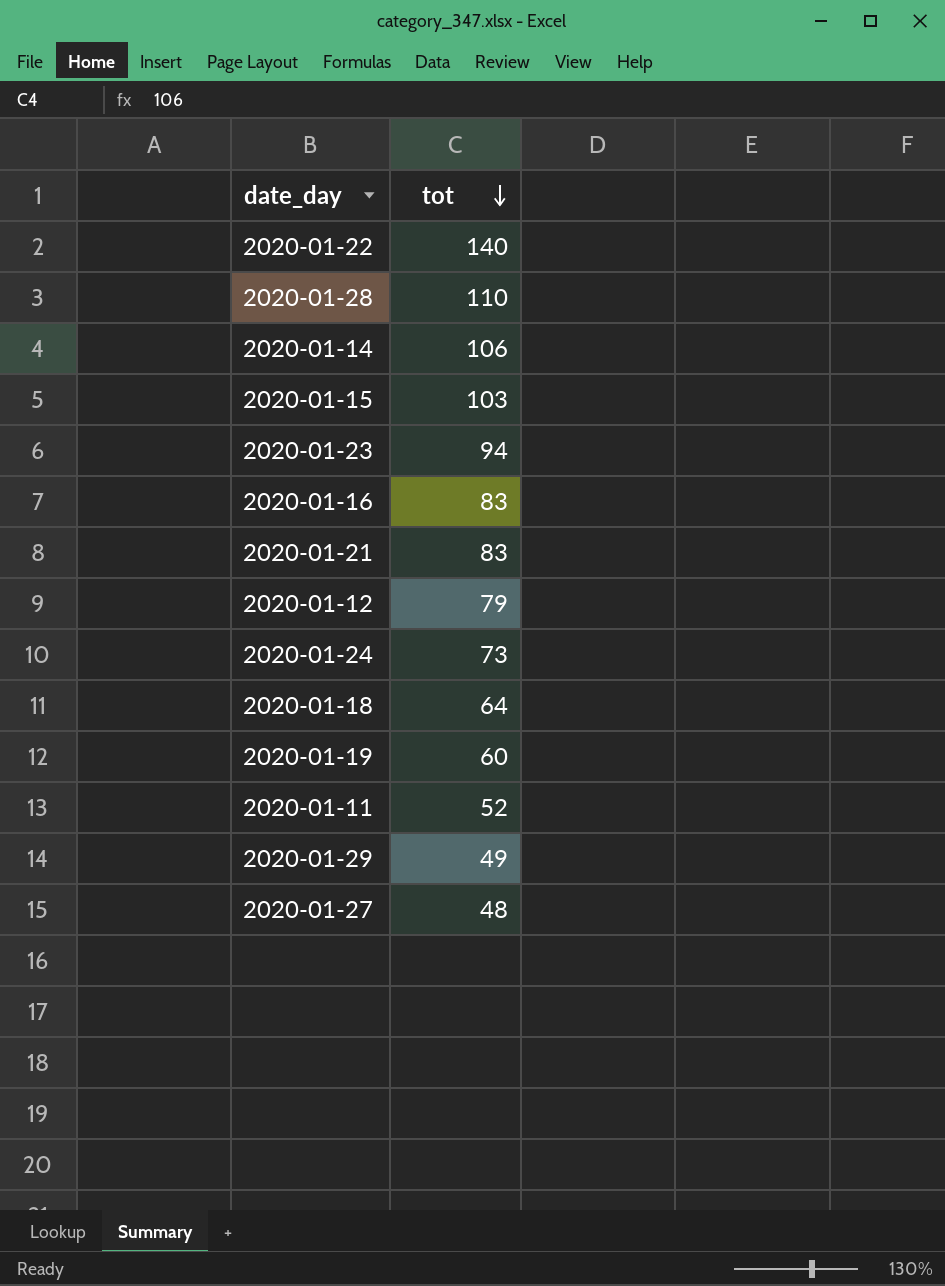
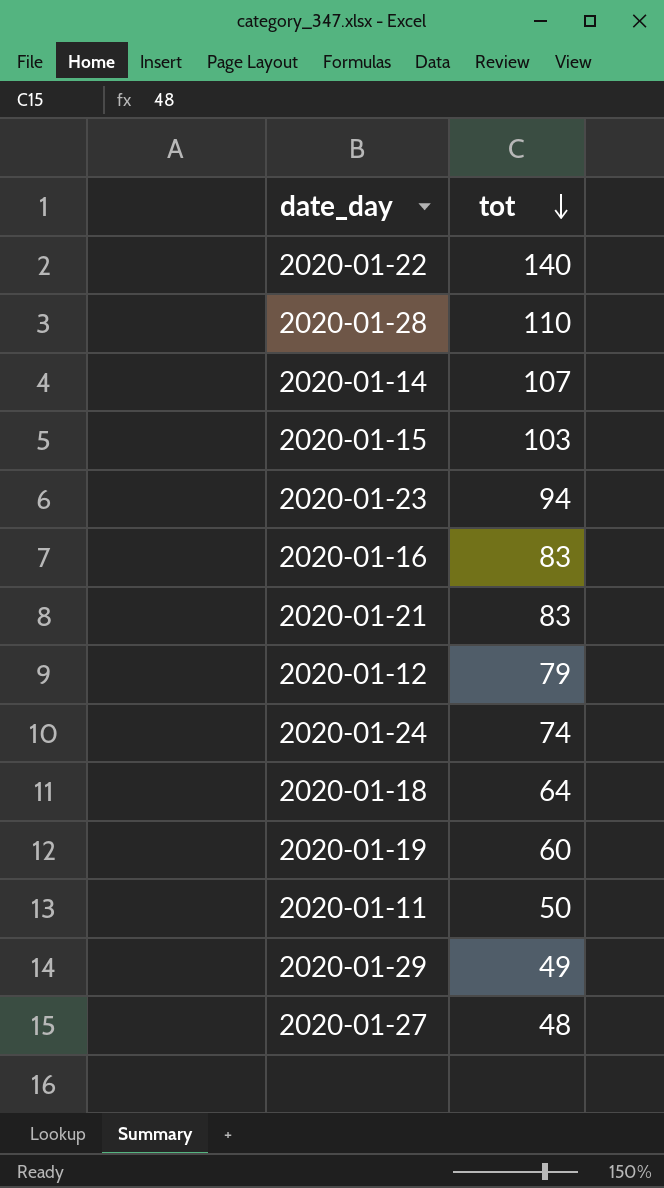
2020-01-14 | tot: 106 -> 107
2020-01-24 | tot: 73 -> 74
2020-01-11 | tot: 52 -> 50

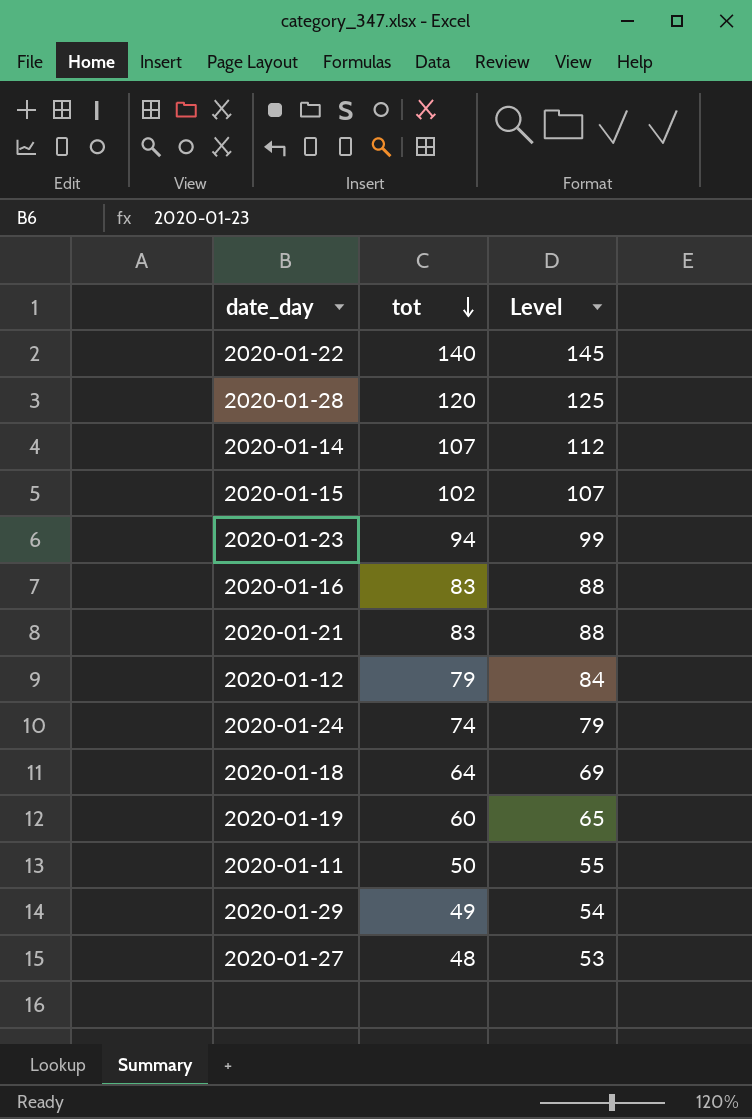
column Level | formula: none -> [tot] + 5
2020-01-28 | tot: 110 -> 120
2020-01-15 | tot: 103 -> 102

